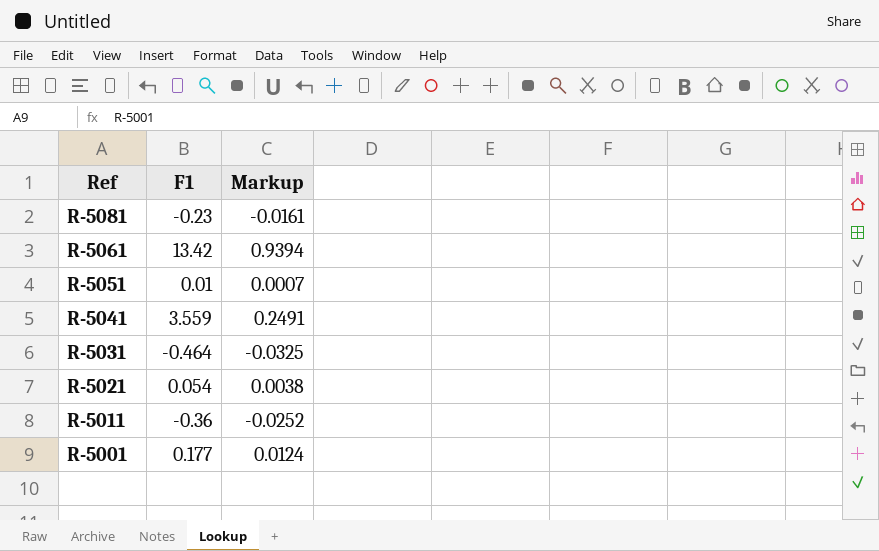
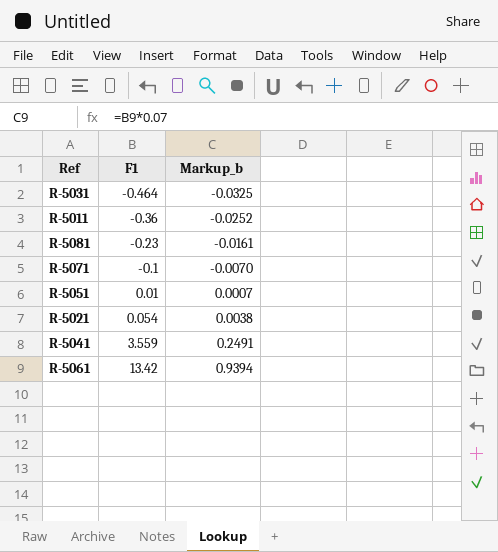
row order: Ref descending -> F1 ascending
column name: Markup -> Markup_b
row R-5001: 0.177 | 0.0124 -> none
row R-5071: none -> -0.1 | -0.0070

